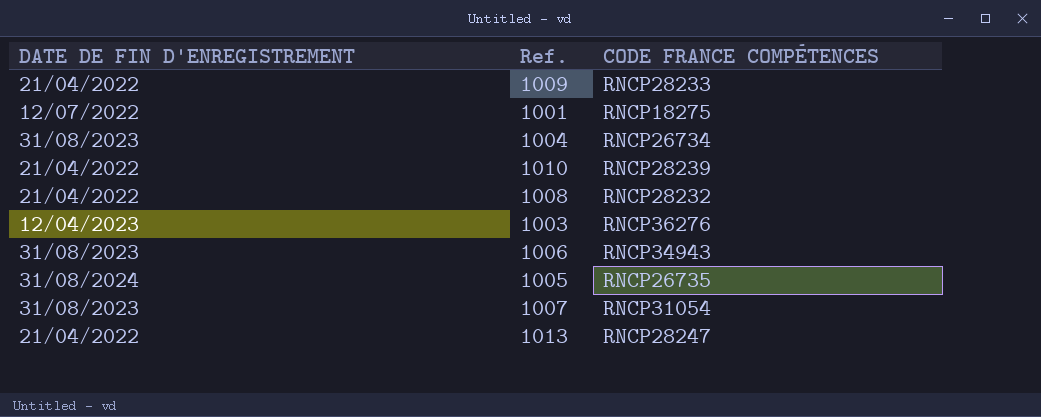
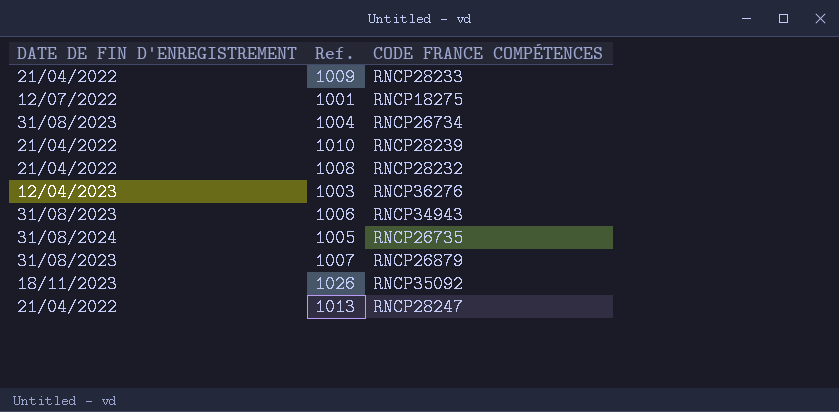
1007 | CODE FRANCE COMPÉTENCES: RNCP31054 -> RNCP26879
row 1026: none -> 18/11/2023 | RNCP35092

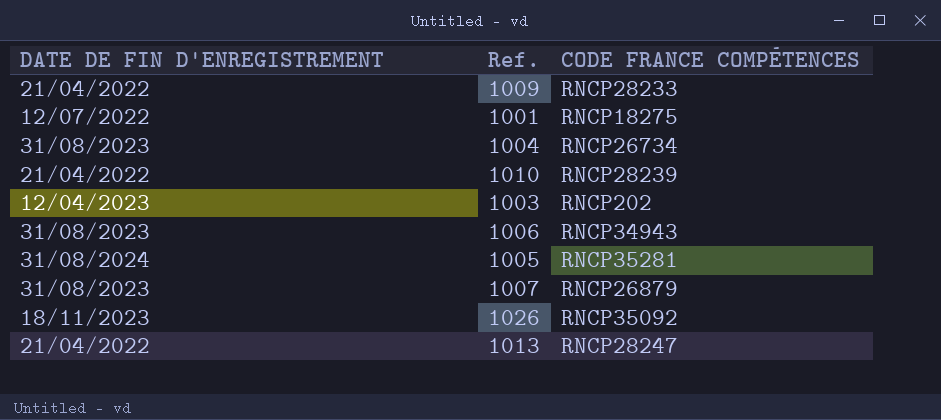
row 1008: 21/04/2022 | RNCP28232 -> none
1003 | CODE FRANCE COMPÉTENCES: RNCP36276 -> RNCP202
1005 | CODE FRANCE COMPÉTENCES: RNCP26735 -> RNCP35281

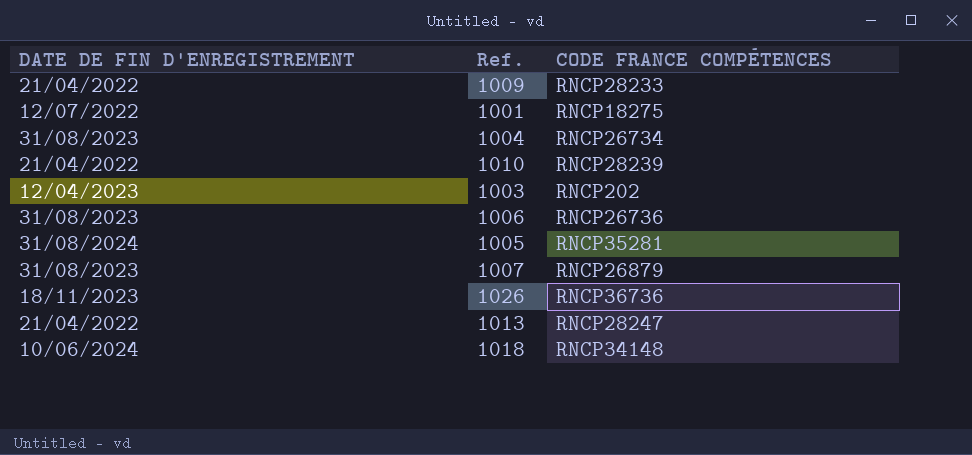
1006 | CODE FRANCE COMPÉTENCES: RNCP34943 -> RNCP26736
1026 | CODE FRANCE COMPÉTENCES: RNCP35092 -> RNCP36736
row 1018: none -> 10/06/2024 | RNCP34148

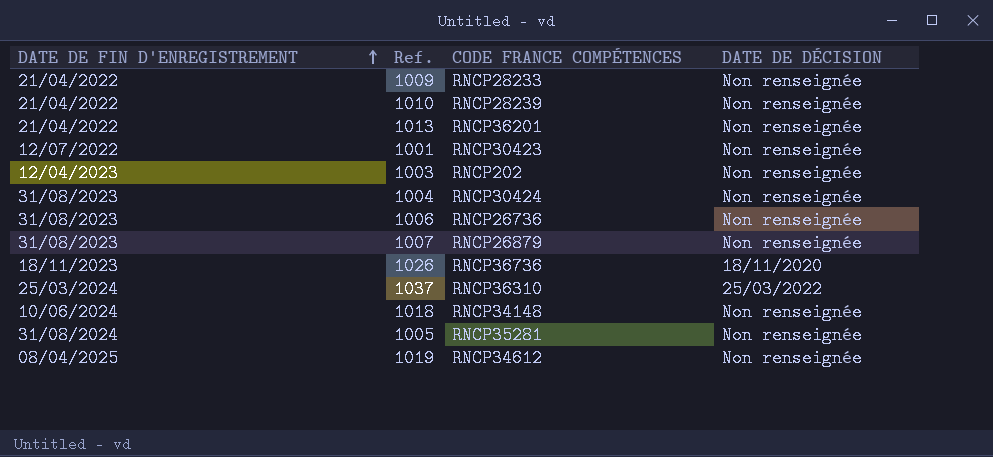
row order: none -> DATE DE FIN D'ENREGISTREMENT ascending
column DATE DE DÉCISION | position: none -> 4
1013 | CODE FRANCE COMPÉTENCES: RNCP28247 -> RNCP36201
1001 | CODE FRANCE COMPÉTENCES: RNCP18275 -> RNCP30423
1004 | CODE FRANCE COMPÉTENCES: RNCP26734 -> RNCP30424
row 1037: none -> 25/03/2024 | RNCP36310 | 25/03/2022
row 1019: none -> 08/04/2025 | RNCP34612 | Non renseignée

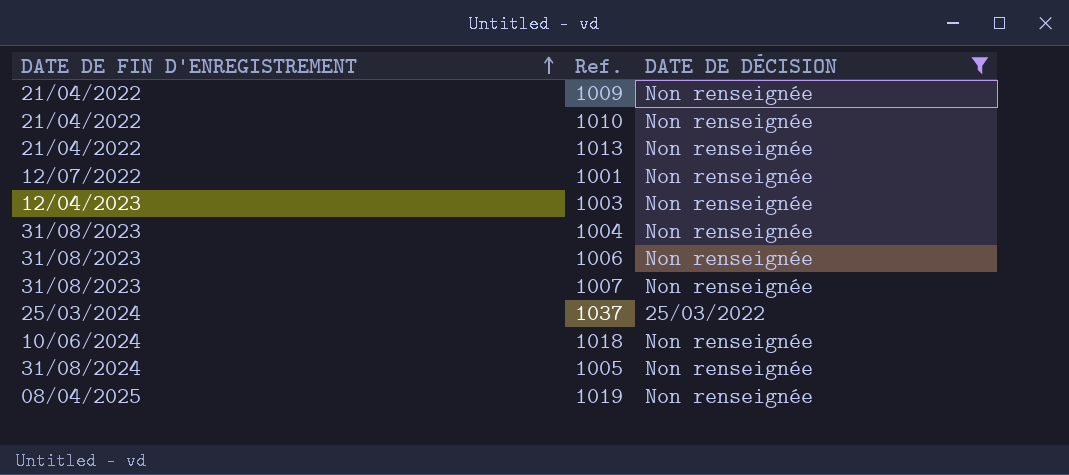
filter: none -> DATE DE DÉCISION != 18/11/2020
column CODE FRANCE COMPÉTENCES | position: 3 -> none

